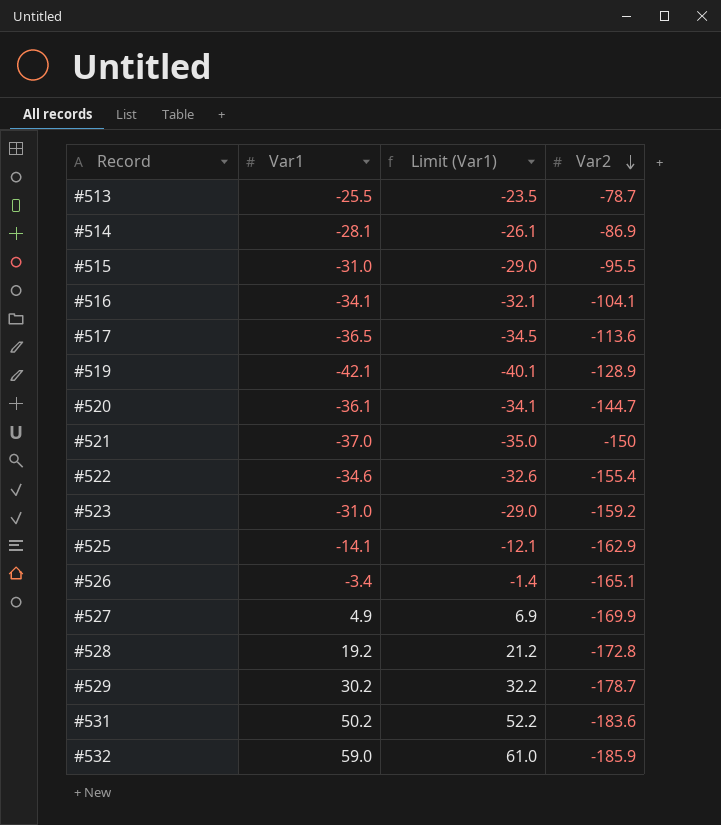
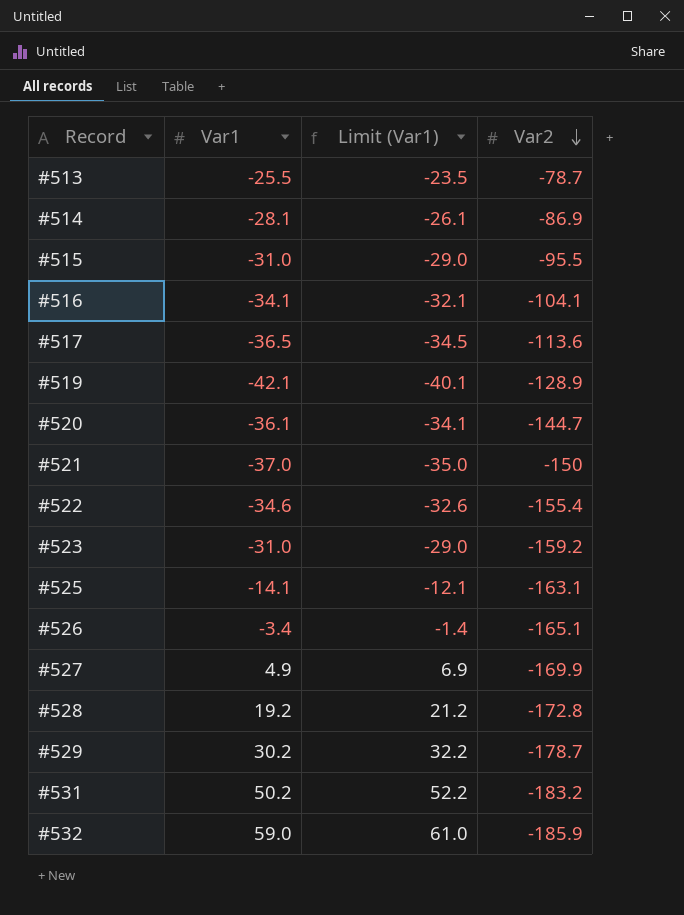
#525 | Var2: -162.9 -> -163.1
#531 | Var2: -183.6 -> -183.2

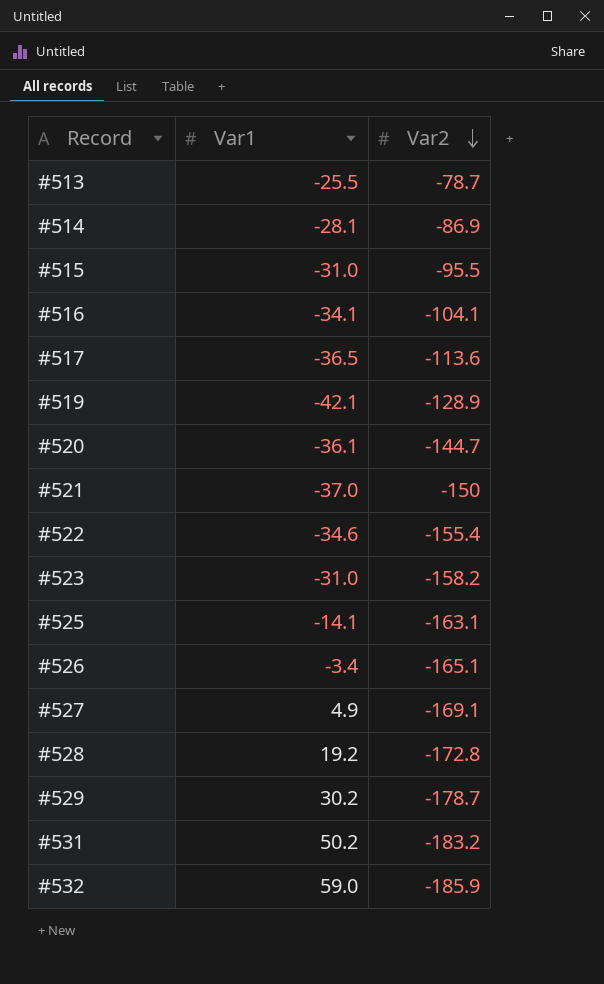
column Limit (Var1) | formula: [Var1] + 2 -> none
#523 | Var2: -159.2 -> -158.2
#527 | Var2: -169.9 -> -169.1

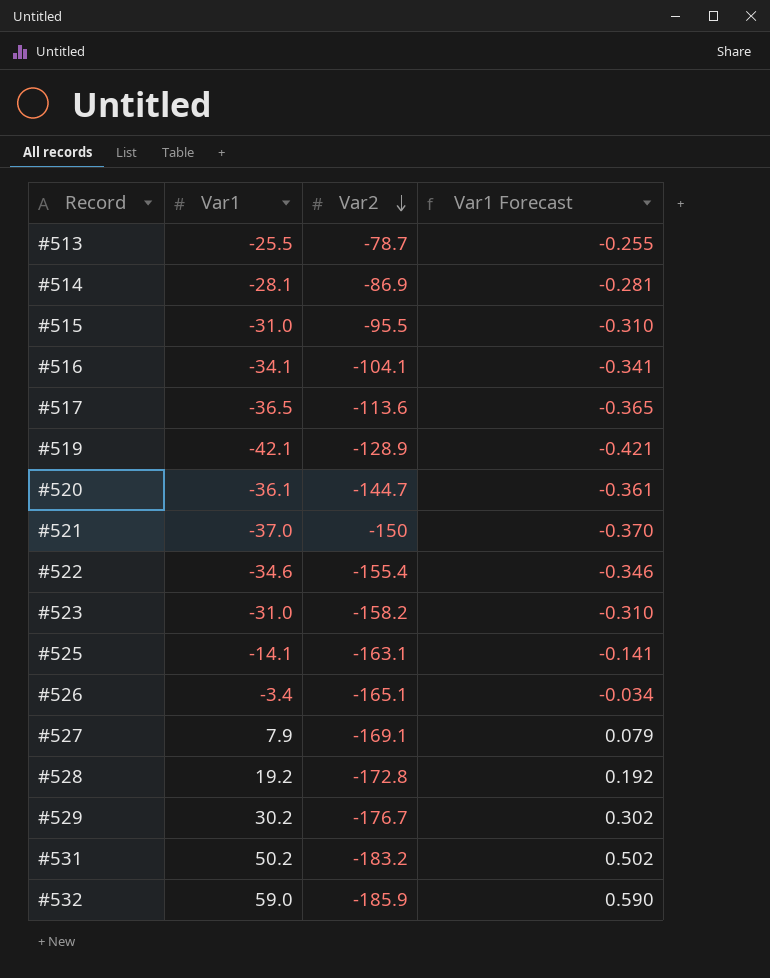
column Var1 Forecast | formula: none -> [Var1] * 0.01
#527 | Var1: 4.9 -> 7.9
#529 | Var2: -178.7 -> -176.7

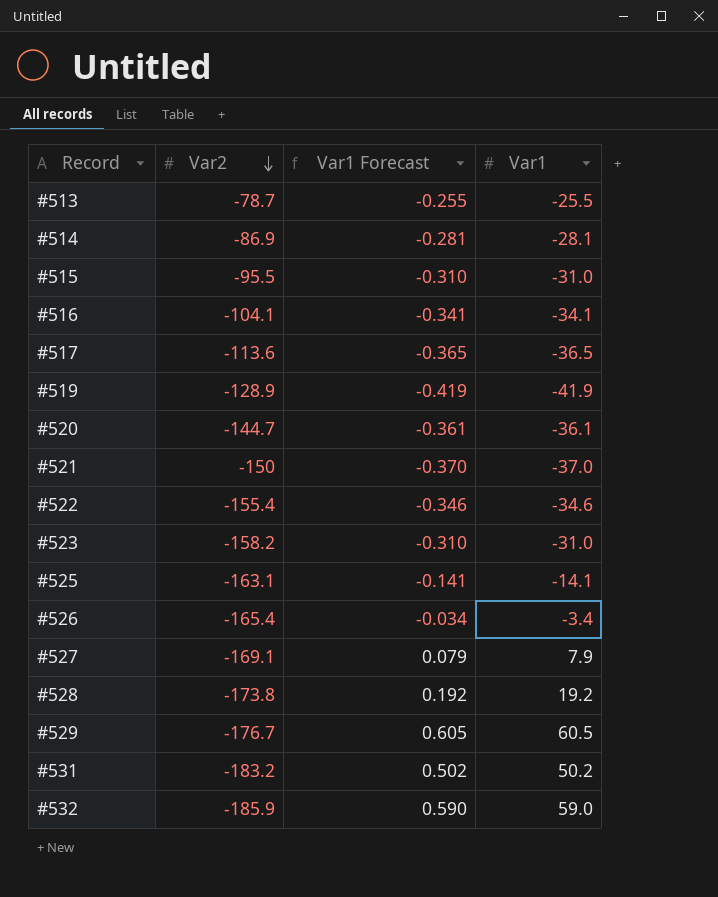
column Var1 | position: 2 -> 4
#519 | Var1 Forecast: -0.421 -> -0.419
#519 | Var1: -42.1 -> -41.9
#526 | Var2: -165.1 -> -165.4
#528 | Var2: -172.8 -> -173.8
#529 | Var1 Forecast: 0.302 -> 0.605
#529 | Var1: 30.2 -> 60.5

